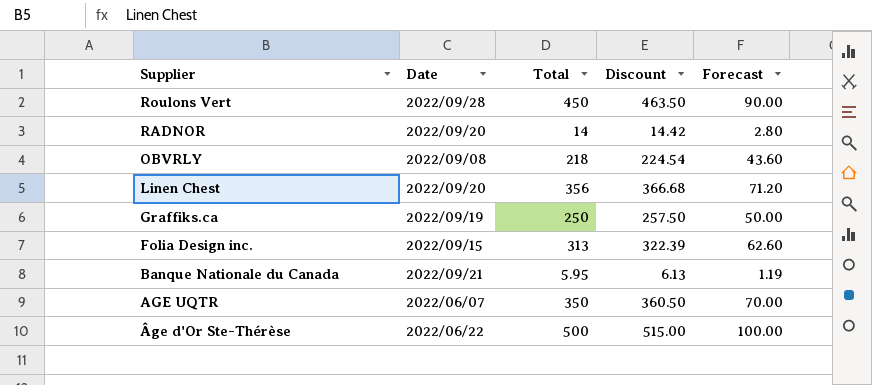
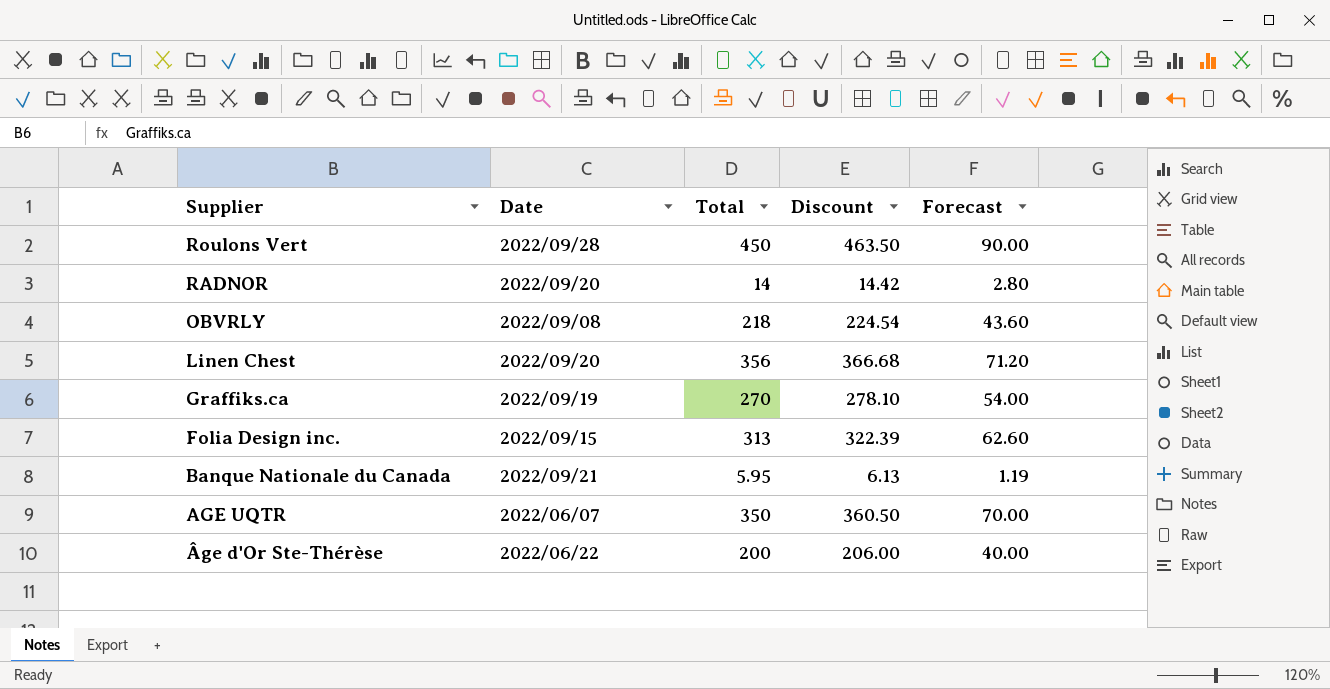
Graffiks.ca | Total: 250 -> 270
Graffiks.ca | Discount: 257.50 -> 278.10
Graffiks.ca | Forecast: 50.00 -> 54.00
Âge d'Or Ste-Thérèse | Total: 500 -> 200
Âge d'Or Ste-Thérèse | Discount: 515.00 -> 206.00
Âge d'Or Ste-Thérèse | Forecast: 100.00 -> 40.00

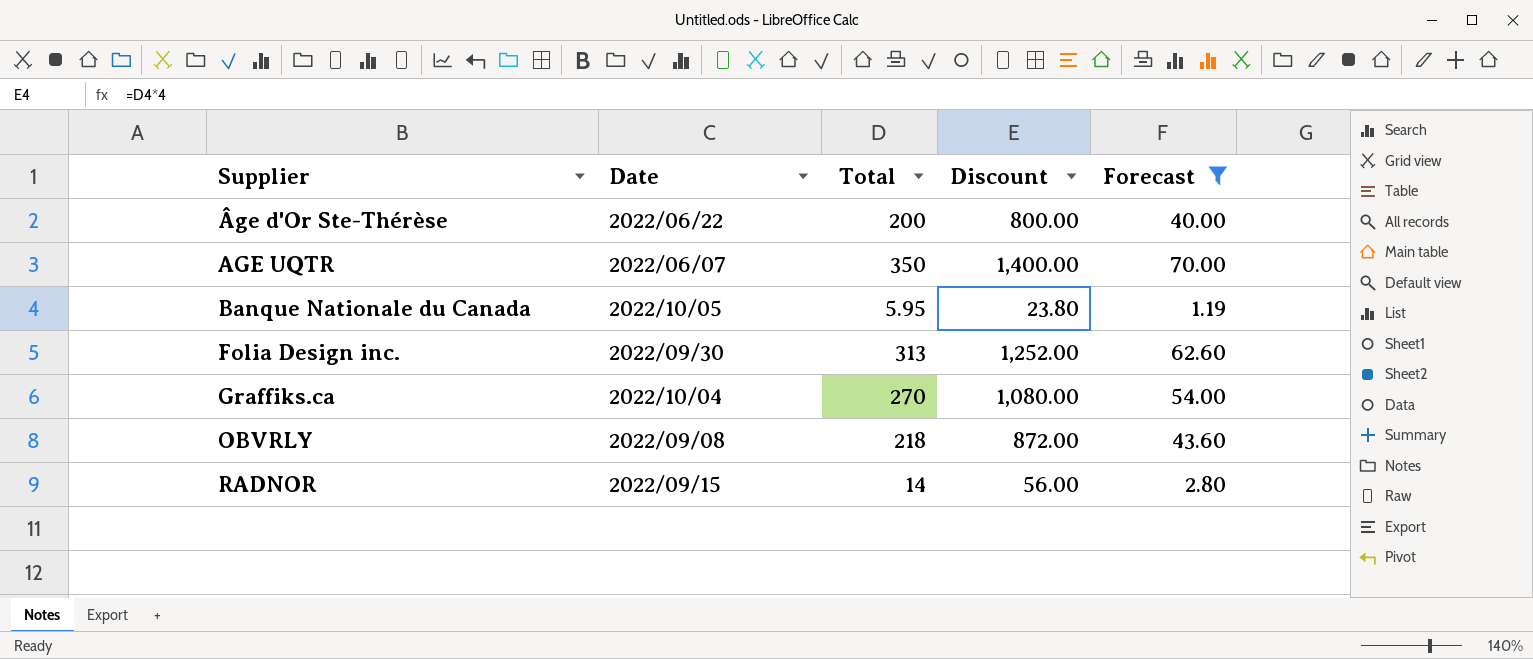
filter: none -> Forecast <= 70.00
row order: Supplier descending -> Supplier ascending
column Discount | formula: [Total] * 1.03 -> [Total] * 4
Banque Nationale du Canada | Date: 2022/09/21 -> 2022/10/05
Folia Design inc. | Date: 2022/09/15 -> 2022/09/30
Graffiks.ca | Date: 2022/09/19 -> 2022/10/04
RADNOR | Date: 2022/09/20 -> 2022/09/15

